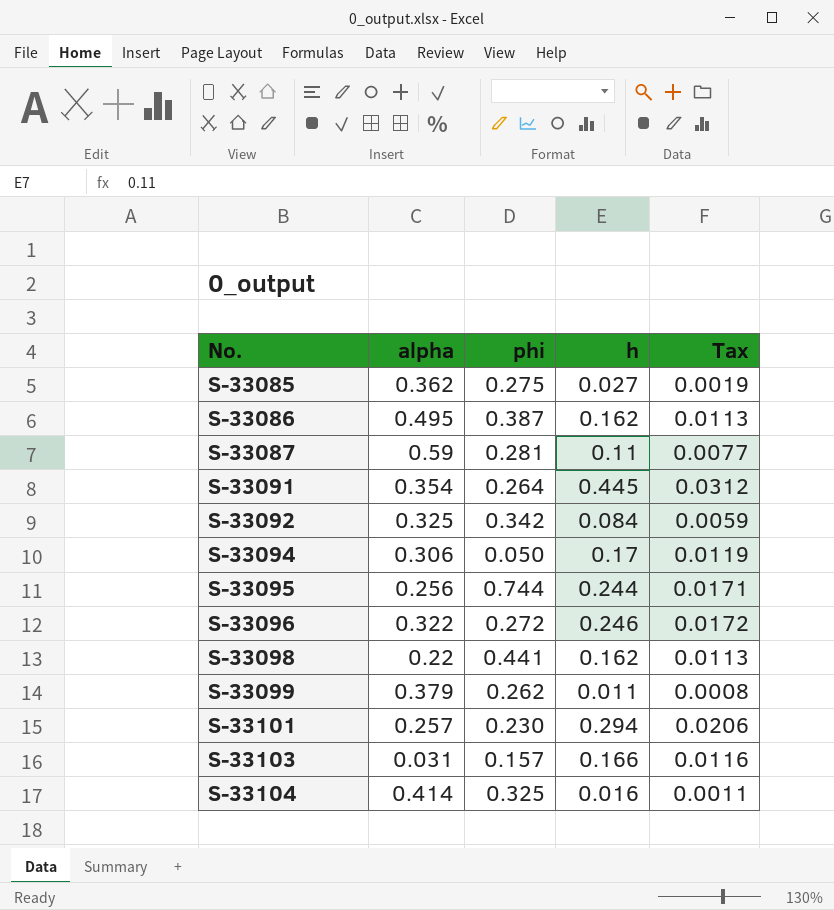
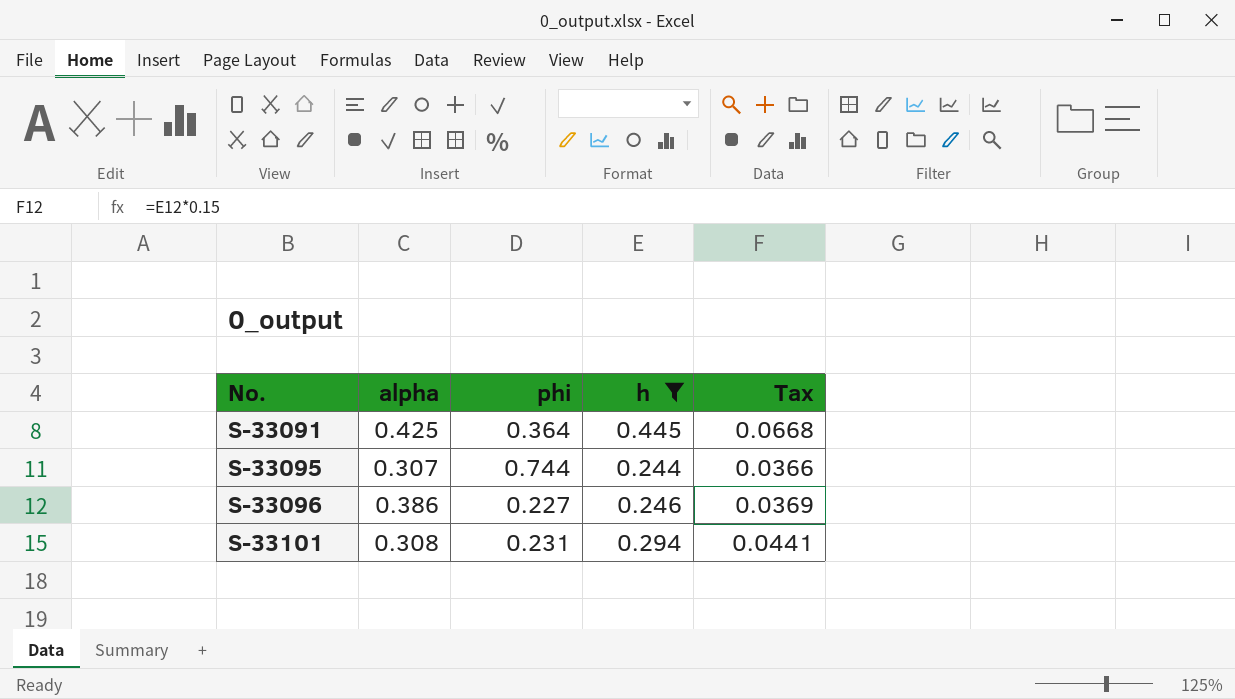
filter: none -> h >= 0.244
column Tax | formula: [h] * 0.07 -> [h] * 0.15
S-33091 | alpha: 0.354 -> 0.425
S-33091 | phi: 0.264 -> 0.364
S-33095 | alpha: 0.256 -> 0.307
S-33096 | alpha: 0.322 -> 0.386
S-33096 | phi: 0.272 -> 0.227
S-33101 | alpha: 0.257 -> 0.308
S-33101 | phi: 0.230 -> 0.231

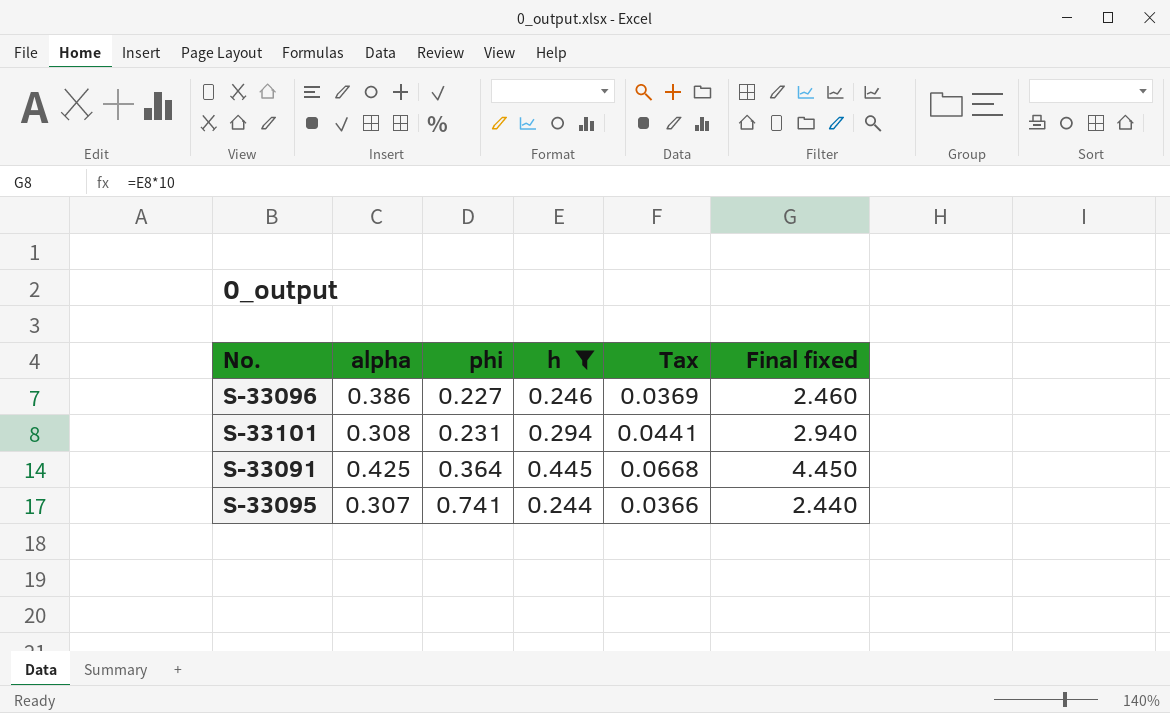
row order: No. ascending -> phi ascending
column Final fixed | formula: none -> [h] * 10
S-33095 | phi: 0.744 -> 0.741

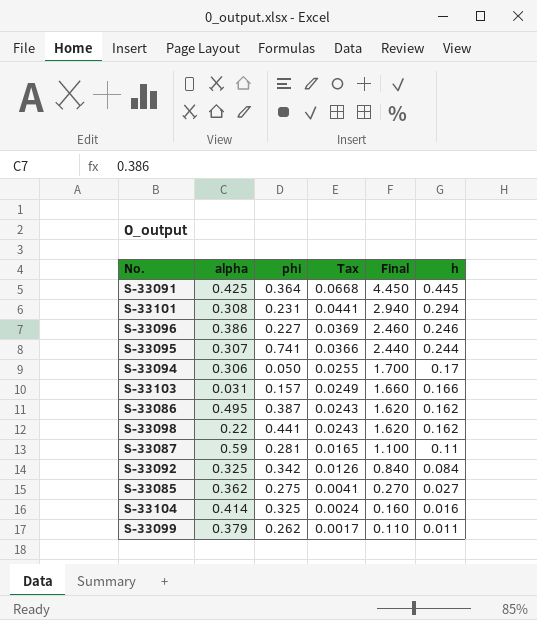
filter: h >= 0.244 -> none
row order: phi ascending -> Tax descending
column name: Final fixed -> Final
column h | position: 4 -> 6

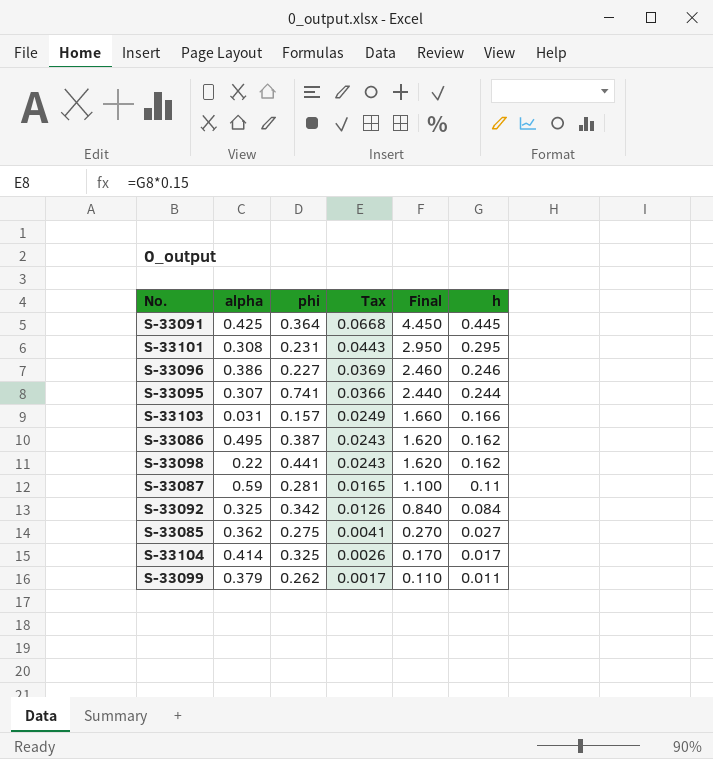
row S-33094: 0.306 | 0.050 | 0.0255 | 1.700 | 0.17 -> none
S-33101 | Tax: 0.0441 -> 0.0443
S-33101 | Final: 2.940 -> 2.950
S-33101 | h: 0.294 -> 0.295
S-33104 | Tax: 0.0024 -> 0.0026
S-33104 | Final: 0.160 -> 0.170
S-33104 | h: 0.016 -> 0.017

